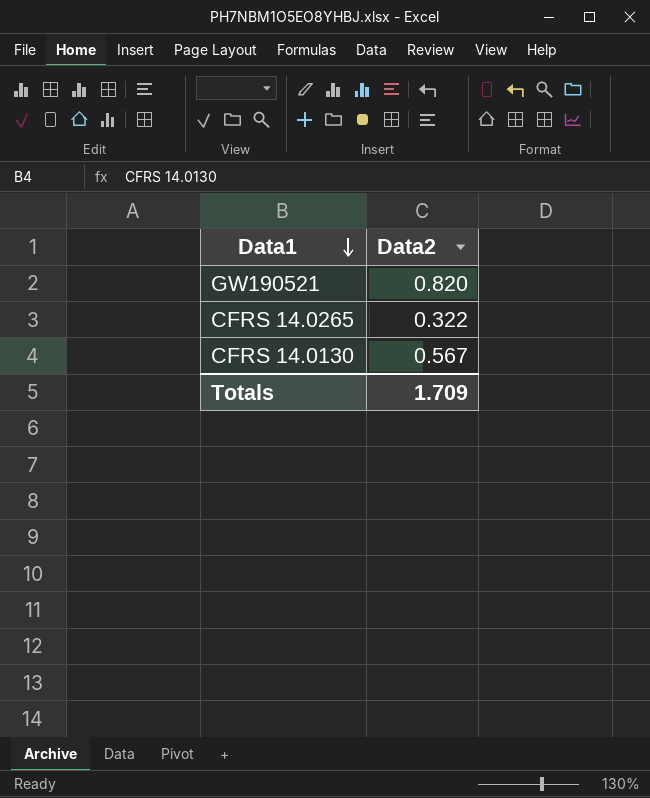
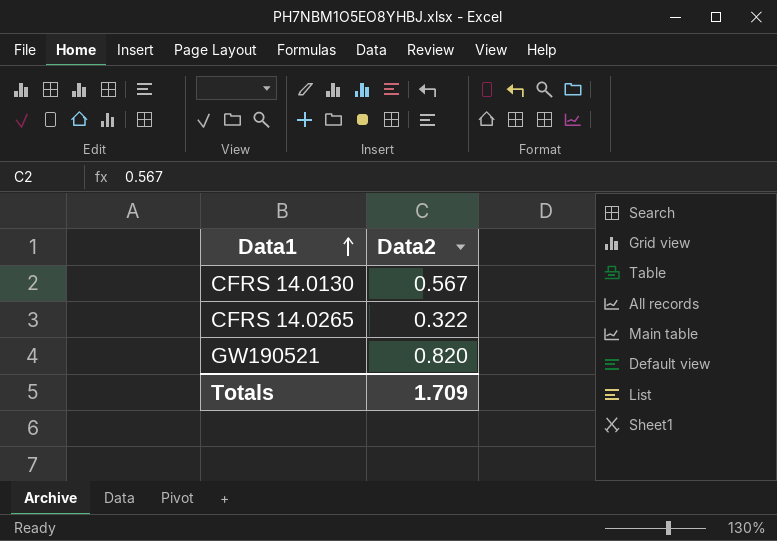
row order: Data1 descending -> Data1 ascending

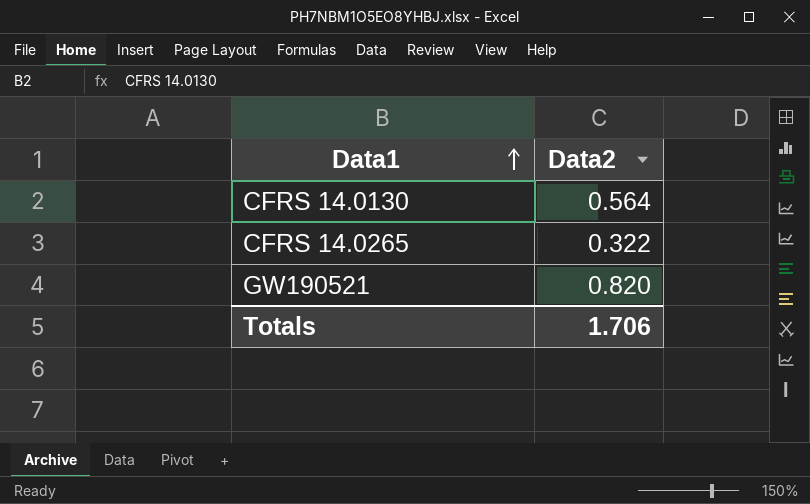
CFRS 14.0130 | Data2: 0.567 -> 0.564
Totals | Data2: 1.709 -> 1.706

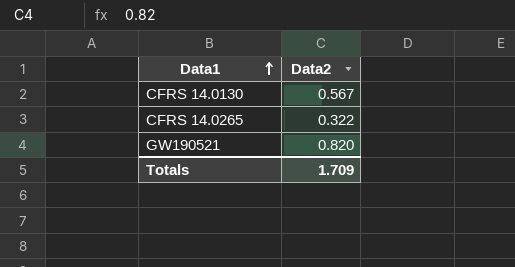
CFRS 14.0130 | Data2: 0.564 -> 0.567
Totals | Data2: 1.706 -> 1.709

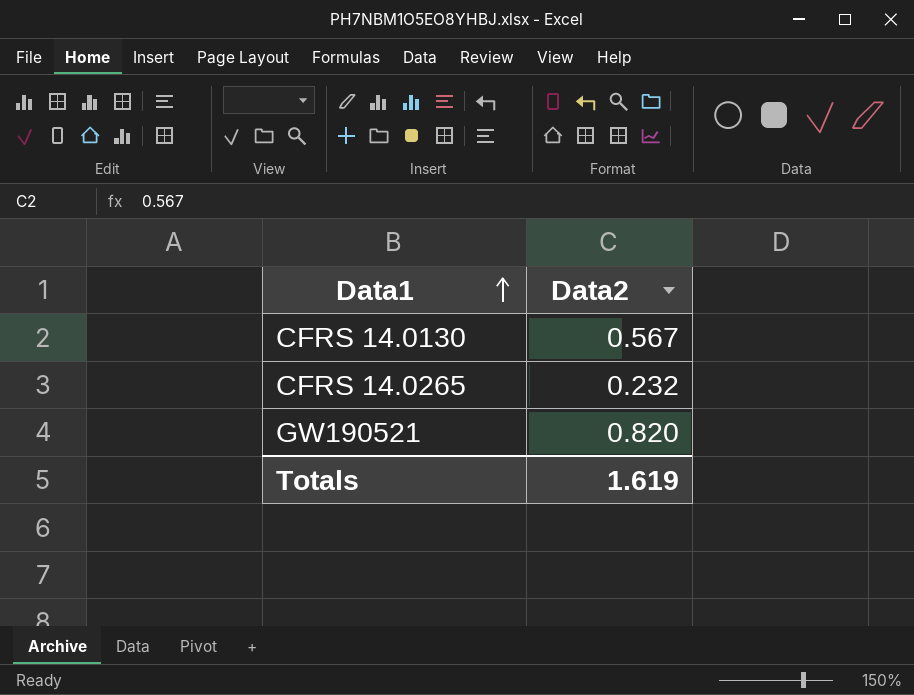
CFRS 14.0265 | Data2: 0.322 -> 0.232
Totals | Data2: 1.709 -> 1.619

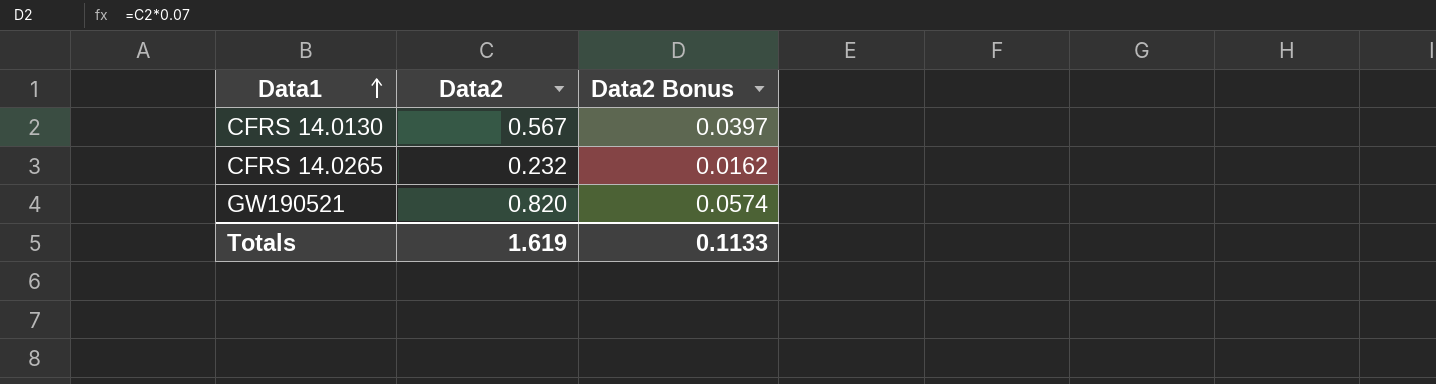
column Data2 Bonus | formula: none -> [Data2] * 0.07

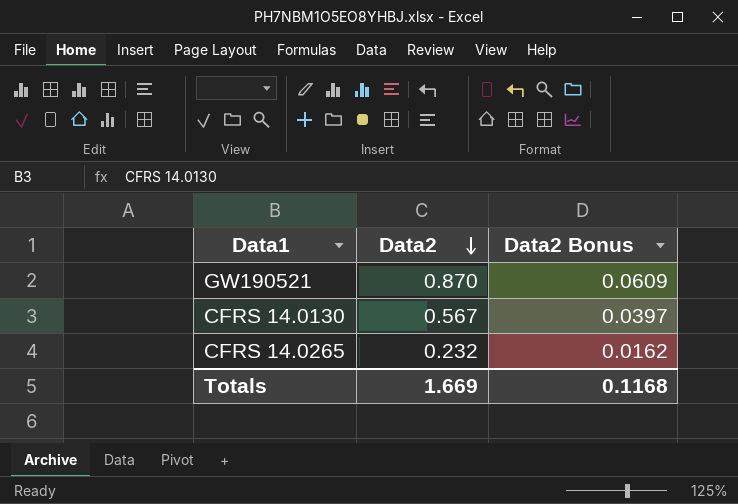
row order: Data1 ascending -> Data2 descending
GW190521 | Data2: 0.820 -> 0.870
GW190521 | Data2 Bonus: 0.0574 -> 0.0609
Totals | Data2: 1.619 -> 1.669
Totals | Data2 Bonus: 0.1133 -> 0.1168

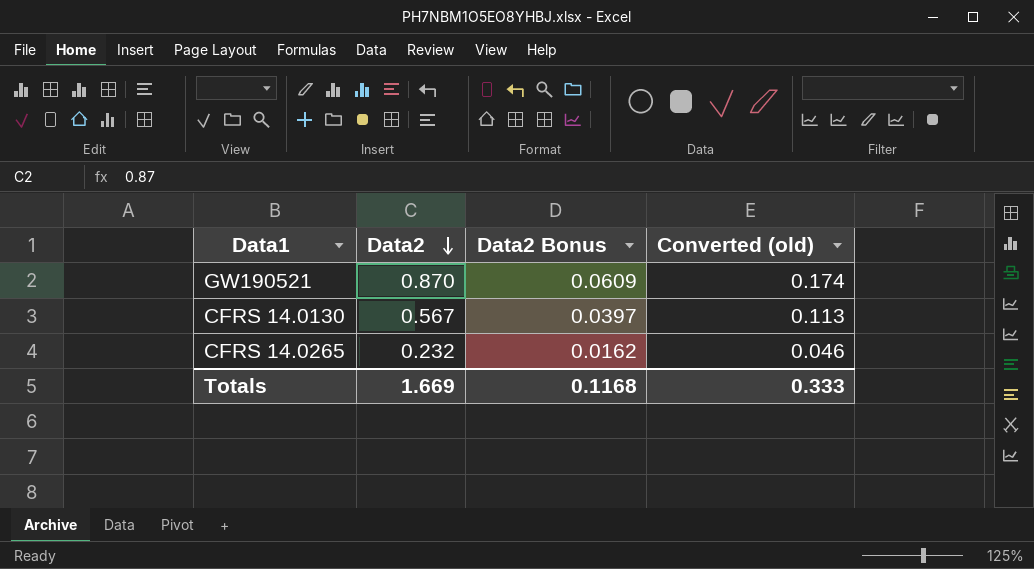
column Converted (old) | formula: none -> [Data2] * 0.2

